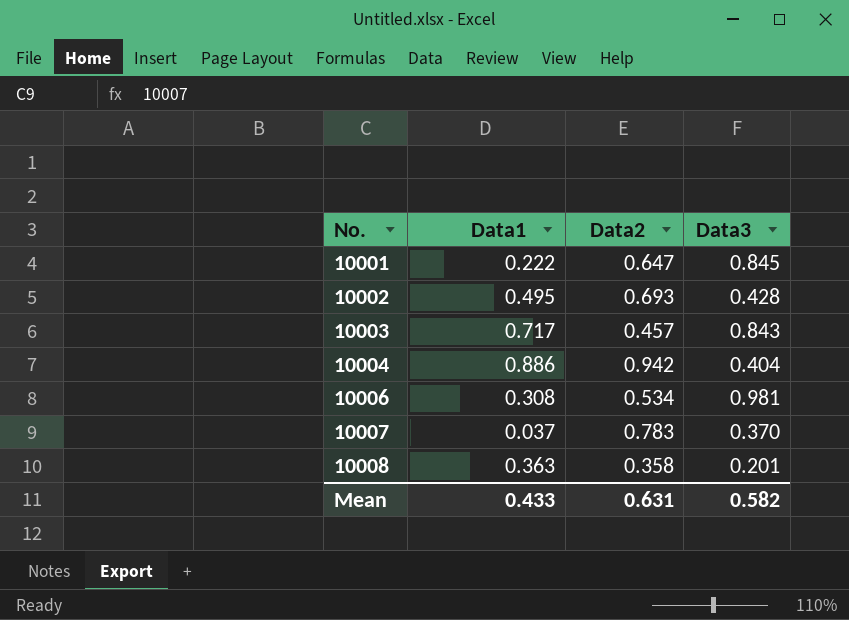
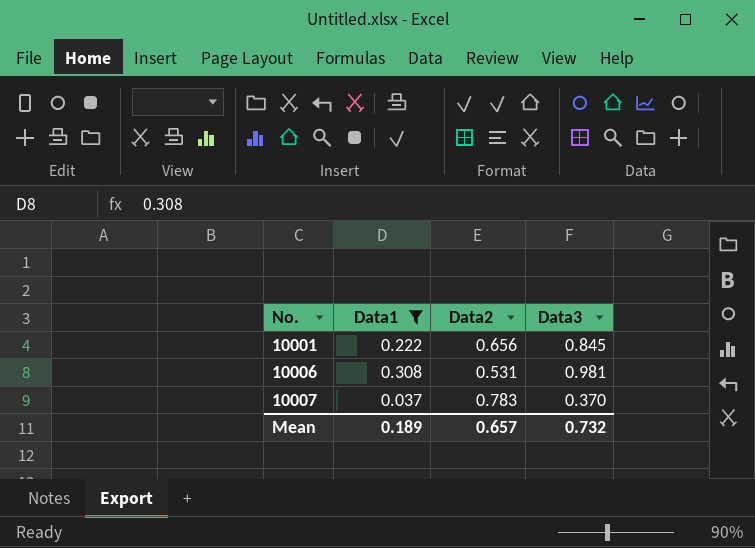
filter: none -> Data1 <= 0.308
10001 | Data2: 0.647 -> 0.656
10006 | Data2: 0.534 -> 0.531
Mean | Data1: 0.433 -> 0.189
Mean | Data2: 0.631 -> 0.657
Mean | Data3: 0.582 -> 0.732

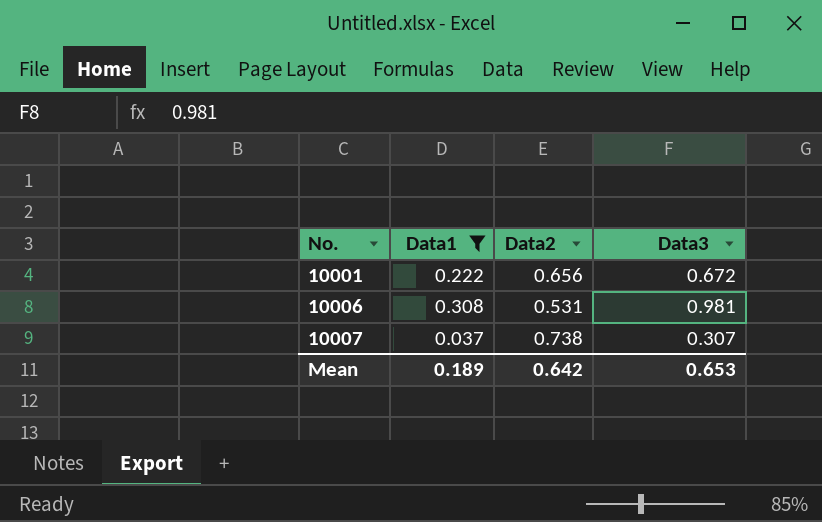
10001 | Data3: 0.845 -> 0.672
10007 | Data2: 0.783 -> 0.738
10007 | Data3: 0.370 -> 0.307
Mean | Data2: 0.657 -> 0.642
Mean | Data3: 0.732 -> 0.653

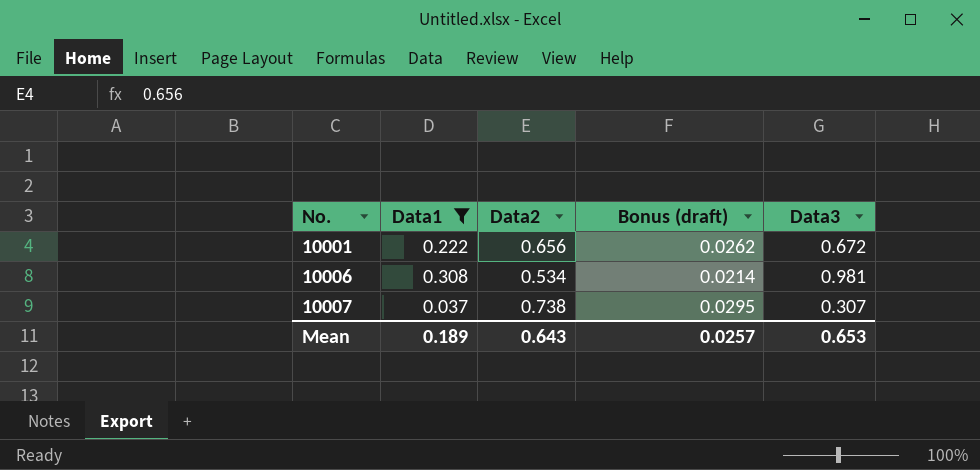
column Bonus (draft) | formula: none -> [Data2] * 0.04
10006 | Data2: 0.531 -> 0.534
Mean | Data2: 0.642 -> 0.643

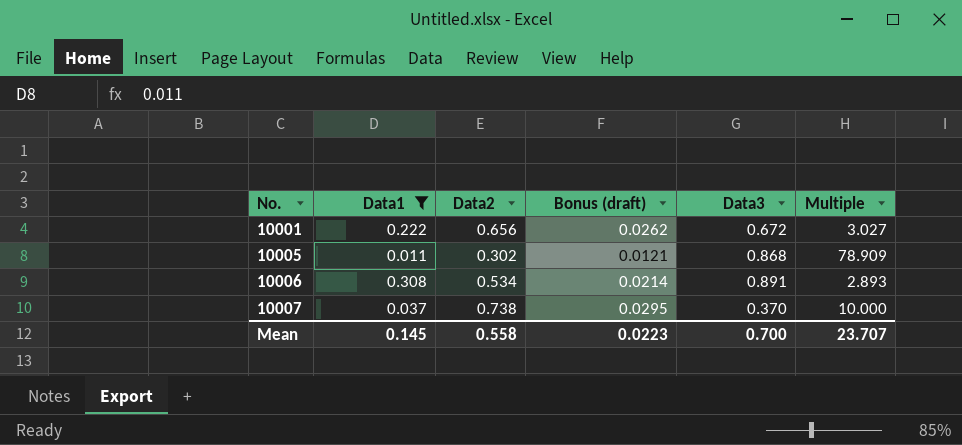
column Multiple | formula: none -> [Data3] / [Data1]
row 10005: none -> 0.011 | 0.302 | 0.0121 | 0.868 | 78.909
10006 | Data3: 0.981 -> 0.891
10007 | Data3: 0.307 -> 0.370
Mean | Data1: 0.189 -> 0.145
Mean | Data2: 0.643 -> 0.558
Mean | Bonus (draft): 0.0257 -> 0.0223
Mean | Data3: 0.653 -> 0.700

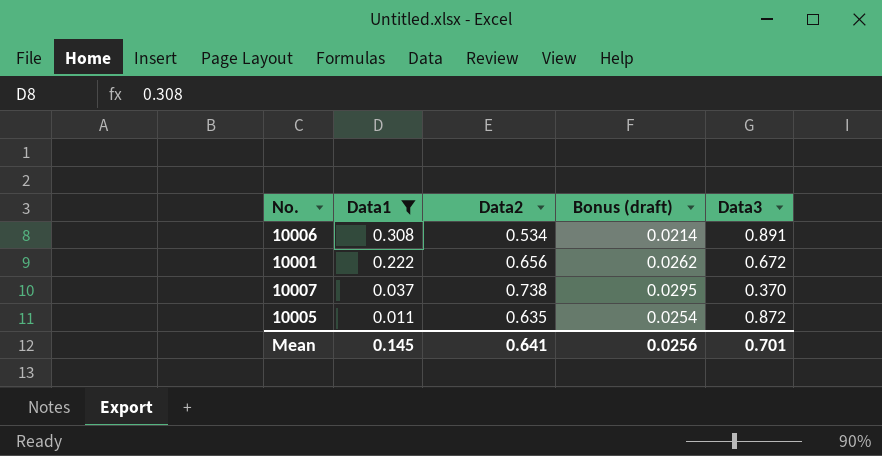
row order: No. ascending -> Data1 descending
column Multiple | formula: [Data3] / [Data1] -> none
10005 | Data2: 0.302 -> 0.635
10005 | Bonus (draft): 0.0121 -> 0.0254
10005 | Data3: 0.868 -> 0.872
Mean | Data2: 0.558 -> 0.641
Mean | Bonus (draft): 0.0223 -> 0.0256
Mean | Data3: 0.700 -> 0.701

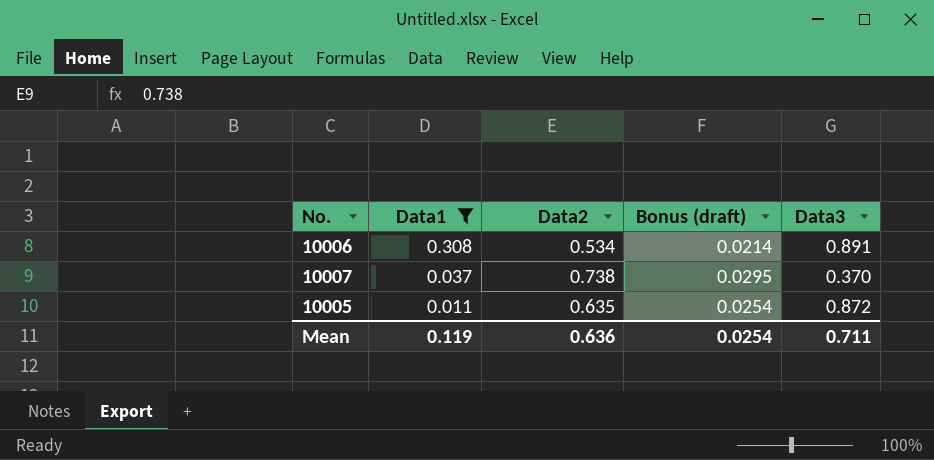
row 10001: 0.222 | 0.656 | 0.0262 | 0.672 -> none
Mean | Data1: 0.145 -> 0.119
Mean | Data2: 0.641 -> 0.636
Mean | Bonus (draft): 0.0256 -> 0.0254
Mean | Data3: 0.701 -> 0.711

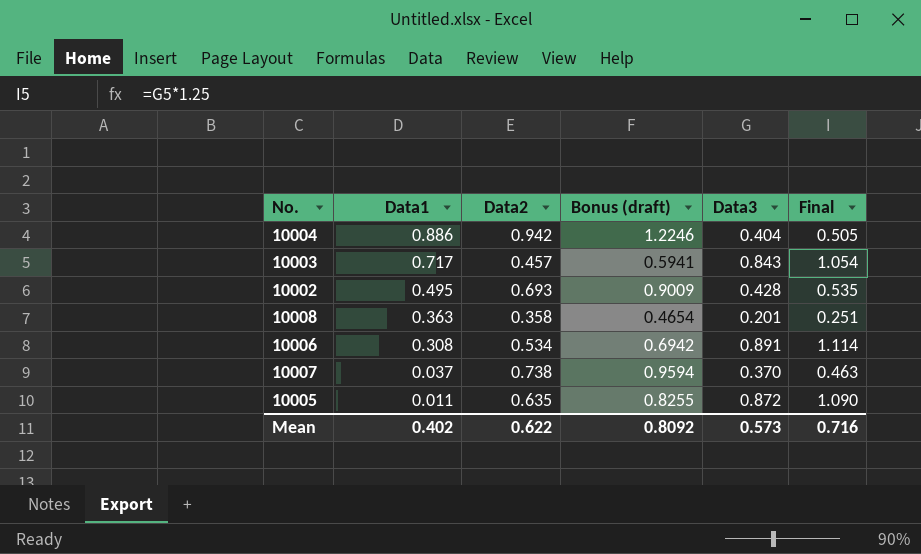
filter: Data1 <= 0.308 -> none
column Bonus (draft) | formula: [Data2] * 0.04 -> [Data2] * 1.3
column Final | formula: none -> [Data3] * 1.25
Mean | Data1: 0.119 -> 0.402
Mean | Data2: 0.636 -> 0.622
Mean | Bonus (draft): 0.0254 -> 0.8092
Mean | Data3: 0.711 -> 0.573

